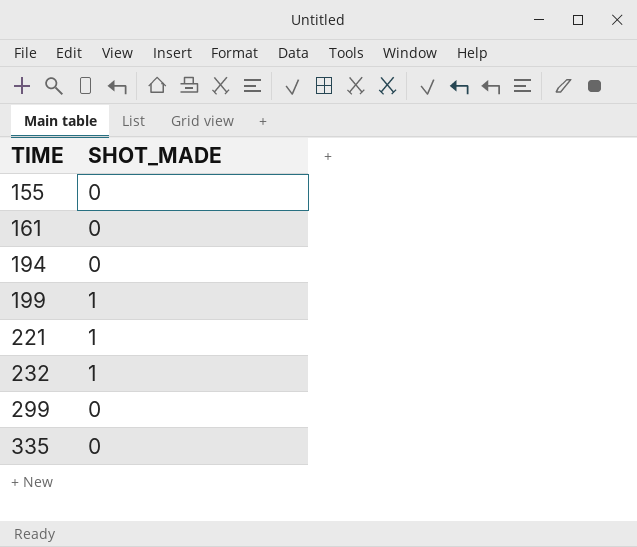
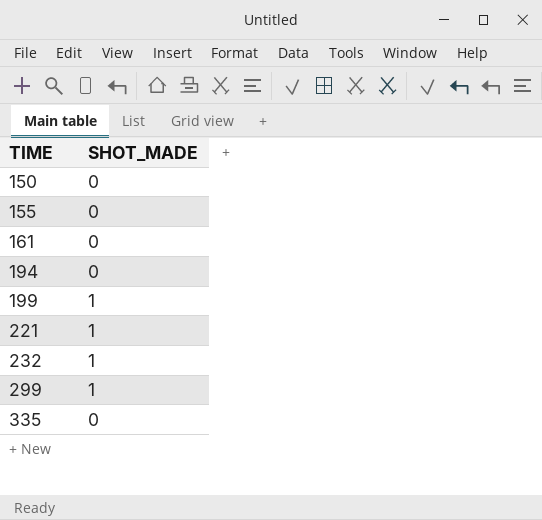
row 150: none -> 0
299 | SHOT_MADE: 0 -> 1

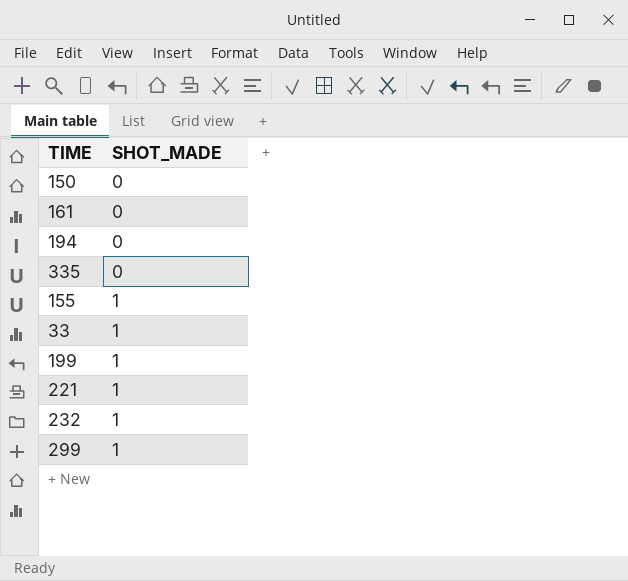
row order: TIME ascending -> SHOT_MADE ascending
155 | SHOT_MADE: 0 -> 1
row 33: none -> 1

